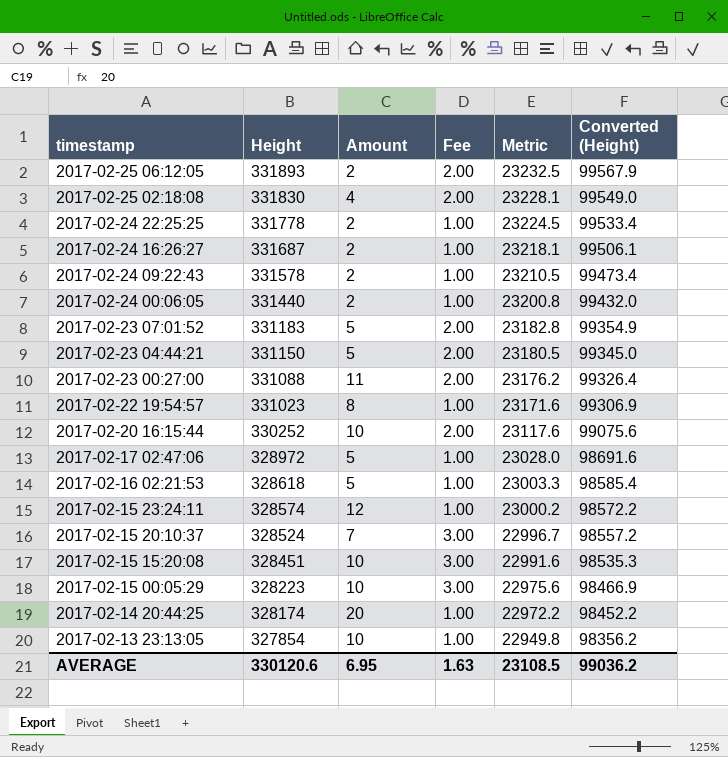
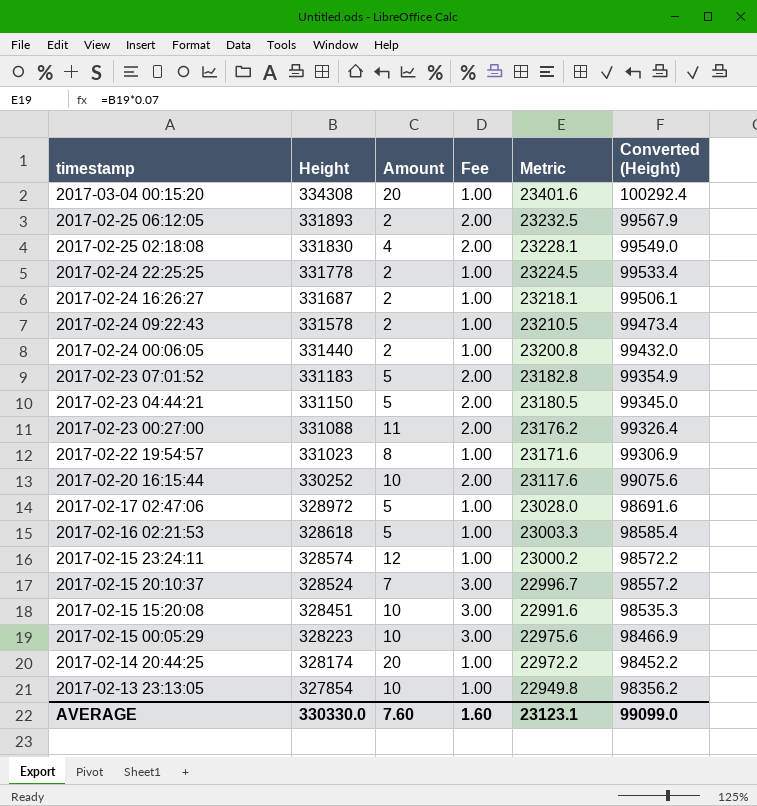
row 2017-03-04 00:15:20: none -> 334308 | 20 | 1.00 | 23401.6 | 100292.4
AVERAGE | Height: 330120.6 -> 330330.0
AVERAGE | Amount: 6.95 -> 7.60
AVERAGE | Fee: 1.63 -> 1.60
AVERAGE | Metric: 23108.5 -> 23123.1
AVERAGE | Converted (Height): 99036.2 -> 99099.0

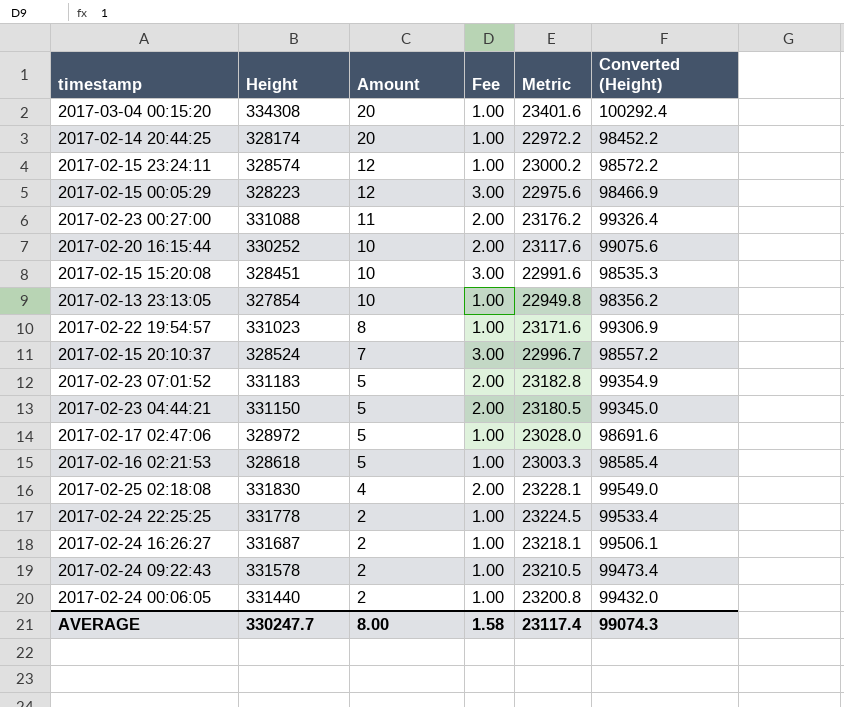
row order: timestamp descending -> Amount descending
row 2017-02-25 06:12:05: 331893 | 2 | 2.00 | 23232.5 | 99567.9 -> none
2017-02-15 00:05:29 | Amount: 10 -> 12
AVERAGE | Height: 330330.0 -> 330247.7
AVERAGE | Amount: 7.60 -> 8.00
AVERAGE | Fee: 1.60 -> 1.58
AVERAGE | Metric: 23123.1 -> 23117.4
AVERAGE | Converted (Height): 99099.0 -> 99074.3

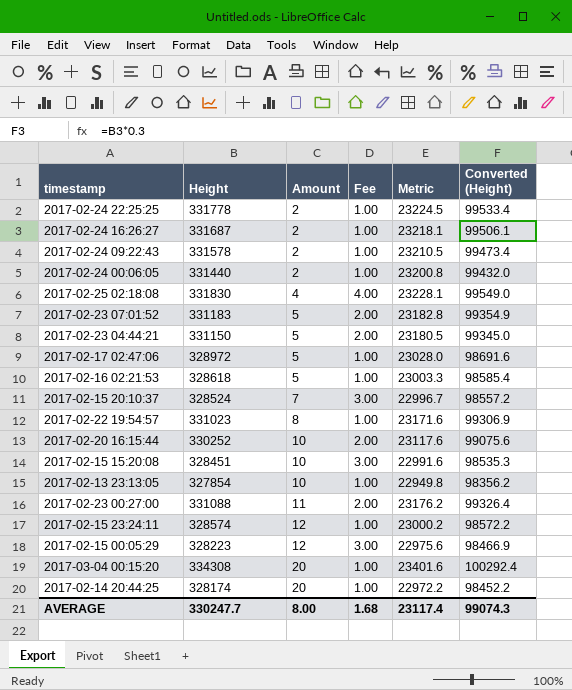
row order: Amount descending -> Amount ascending
2017-02-25 02:18:08 | Fee: 2.00 -> 4.00
AVERAGE | Fee: 1.58 -> 1.68

